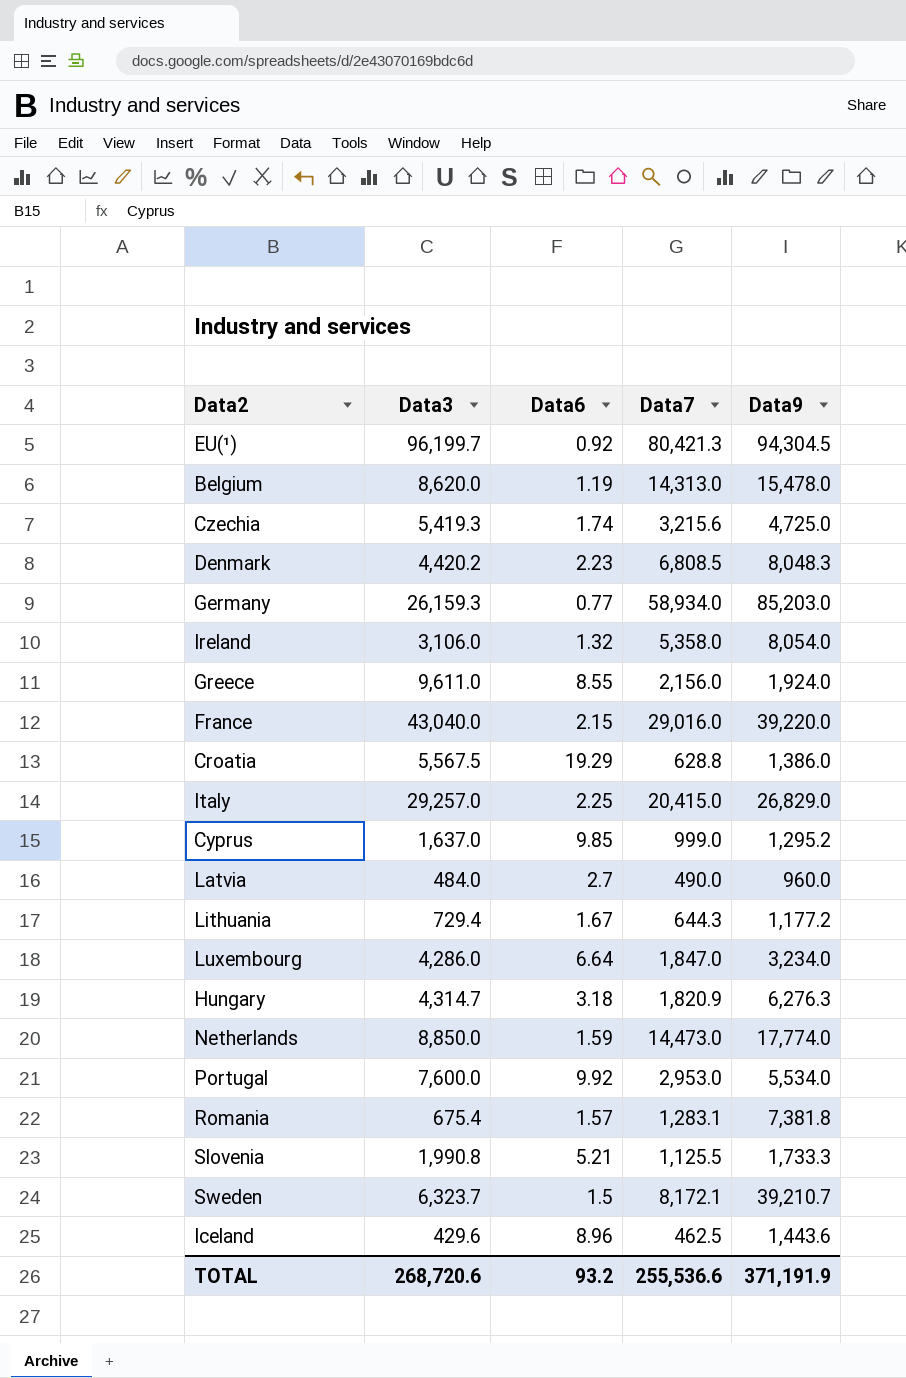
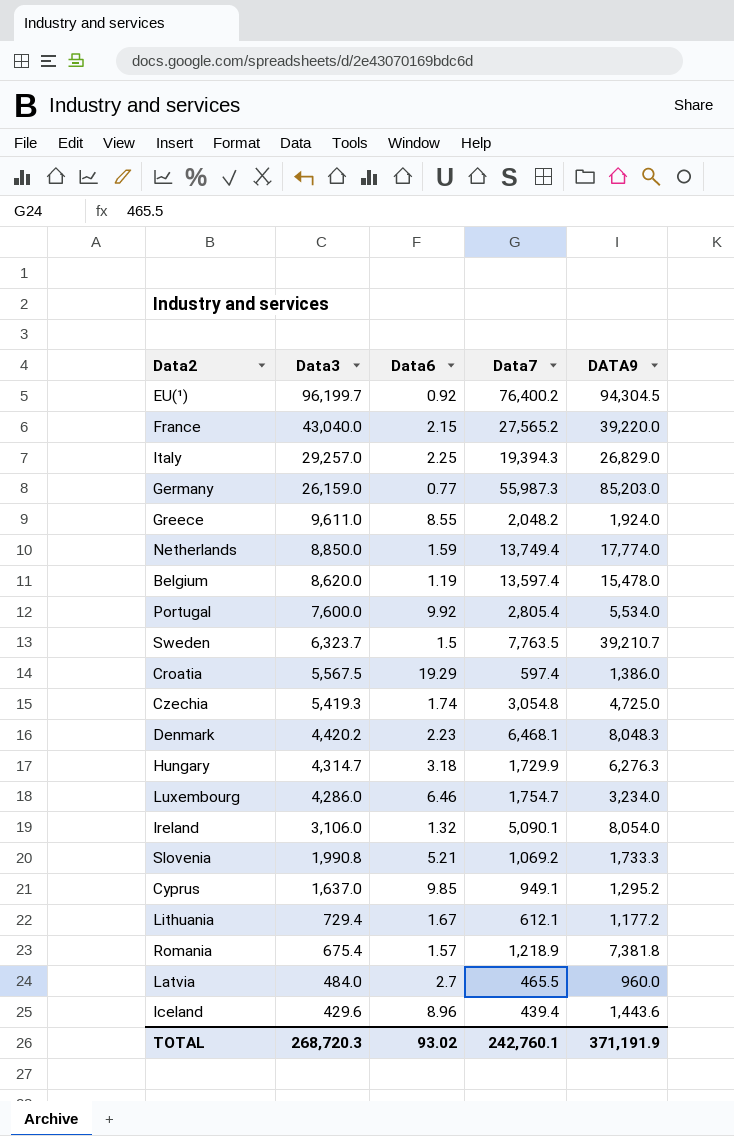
row order: none -> Data3 descending
column name: Data9 -> DATA9
EU(¹) | Data7: 80,421.3 -> 76,400.2
France | Data7: 29,016.0 -> 27,565.2
Italy | Data7: 20,415.0 -> 19,394.3
Germany | Data3: 26,159.3 -> 26,159.0
Germany | Data7: 58,934.0 -> 55,987.3
Greece | Data7: 2,156.0 -> 2,048.2
Netherlands | Data7: 14,473.0 -> 13,749.4
Belgium | Data7: 14,313.0 -> 13,597.4
Portugal | Data7: 2,953.0 -> 2,805.4
Sweden | Data7: 8,172.1 -> 7,763.5
Croatia | Data7: 628.8 -> 597.4
Czechia | Data7: 3,215.6 -> 3,054.8
Denmark | Data7: 6,808.5 -> 6,468.1
Hungary | Data7: 1,820.9 -> 1,729.9
Luxembourg | Data6: 6.64 -> 6.46
Luxembourg | Data7: 1,847.0 -> 1,754.7
Ireland | Data7: 5,358.0 -> 5,090.1
Slovenia | Data7: 1,125.5 -> 1,069.2
Cyprus | Data7: 999.0 -> 949.1
Lithuania | Data7: 644.3 -> 612.1
Romania | Data7: 1,283.1 -> 1,218.9
Latvia | Data7: 490.0 -> 465.5
Iceland | Data7: 462.5 -> 439.4
TOTAL | Data3: 268,720.6 -> 268,720.3
TOTAL | Data6: 93.2 -> 93.02
TOTAL | Data7: 255,536.6 -> 242,760.1

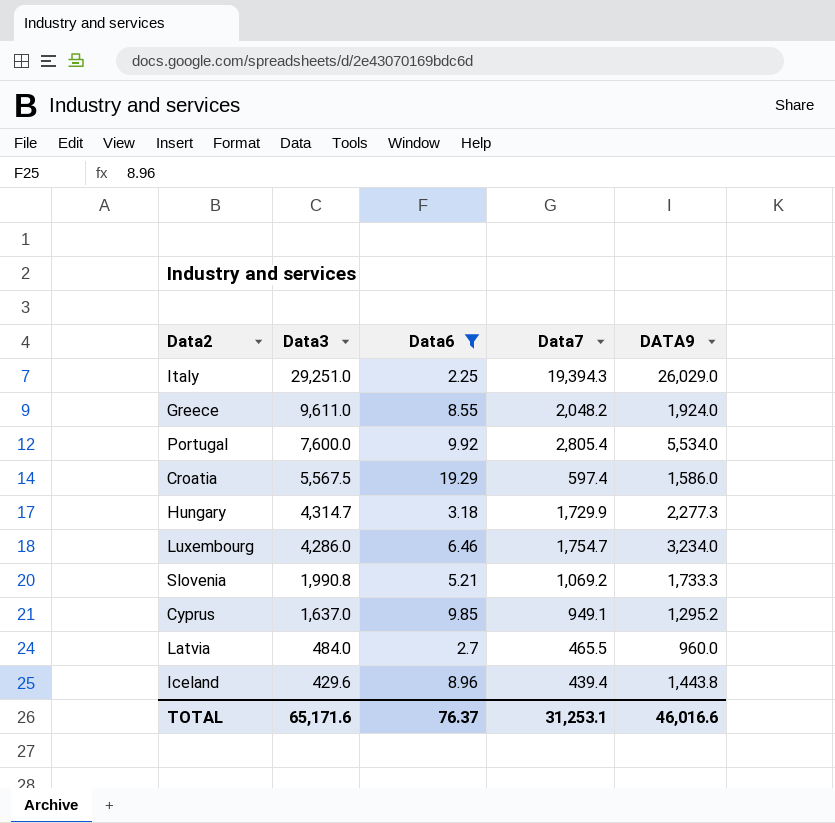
filter: none -> Data6 >= 2.25
Italy | Data3: 29,257.0 -> 29,251.0
Italy | DATA9: 26,829.0 -> 26,029.0
Croatia | DATA9: 1,386.0 -> 1,586.0
Hungary | DATA9: 6,276.3 -> 2,277.3
Iceland | DATA9: 1,443.6 -> 1,443.8
TOTAL | Data3: 268,720.3 -> 65,171.6
TOTAL | Data6: 93.02 -> 76.37
TOTAL | Data7: 242,760.1 -> 31,253.1
TOTAL | DATA9: 371,191.9 -> 46,016.6

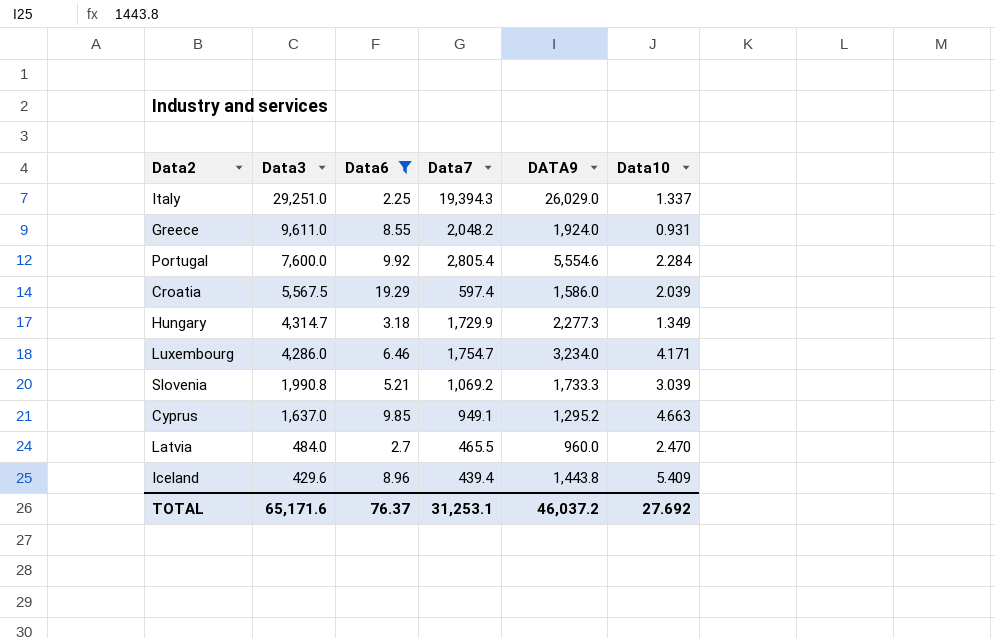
column Data10 | position: none -> 6
Portugal | DATA9: 5,534.0 -> 5,554.6
TOTAL | DATA9: 46,016.6 -> 46,037.2

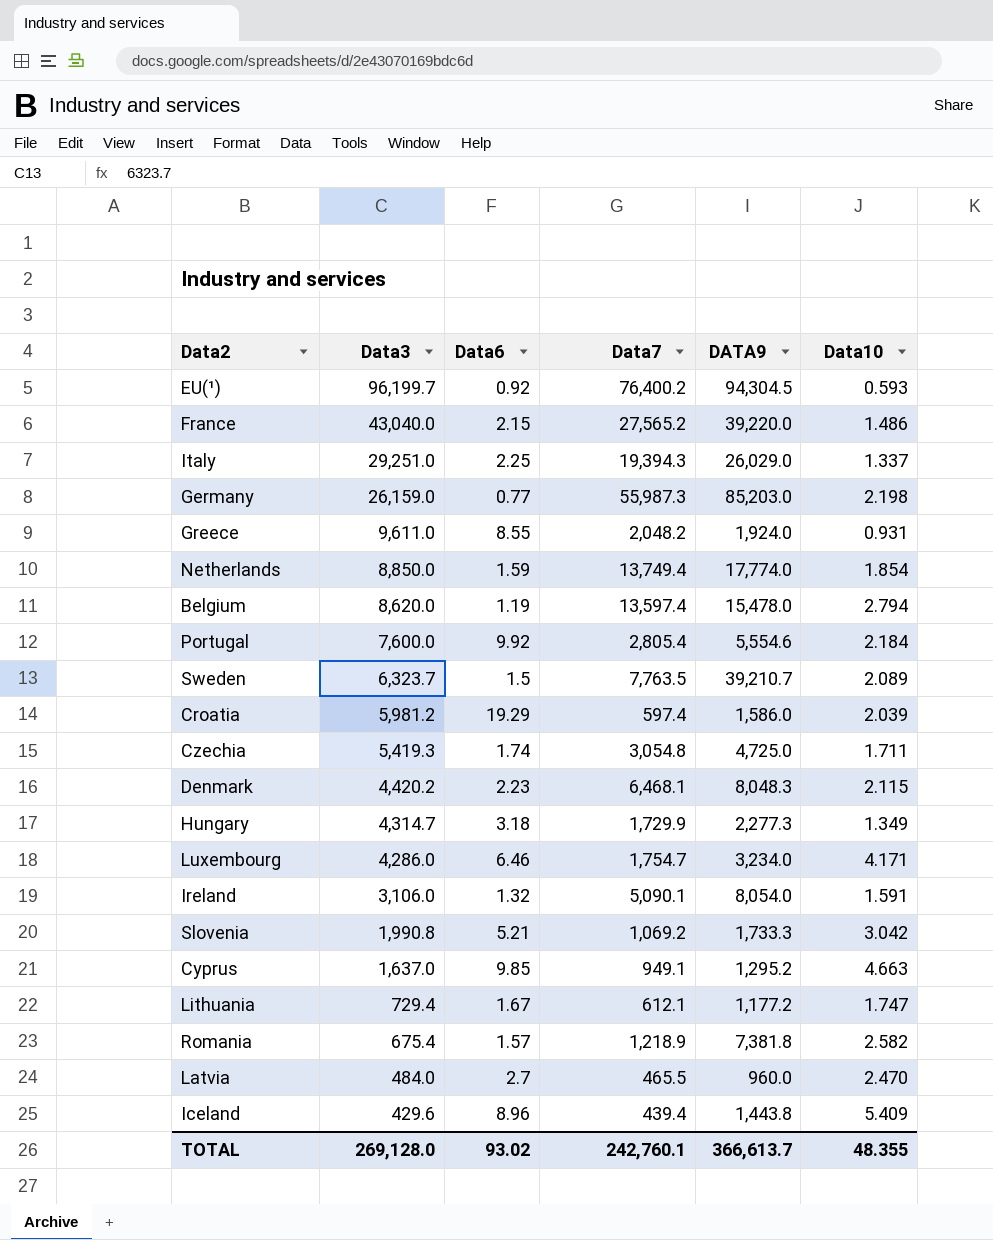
filter: Data6 >= 2.25 -> none
Portugal | Data10: 2.284 -> 2.184
Croatia | Data3: 5,567.5 -> 5,981.2
Slovenia | Data10: 3.039 -> 3.042
TOTAL | Data3: 65,171.6 -> 269,128.0
TOTAL | Data6: 76.37 -> 93.02
TOTAL | Data7: 31,253.1 -> 242,760.1
TOTAL | DATA9: 46,037.2 -> 366,613.7
TOTAL | Data10: 27.692 -> 48.355

